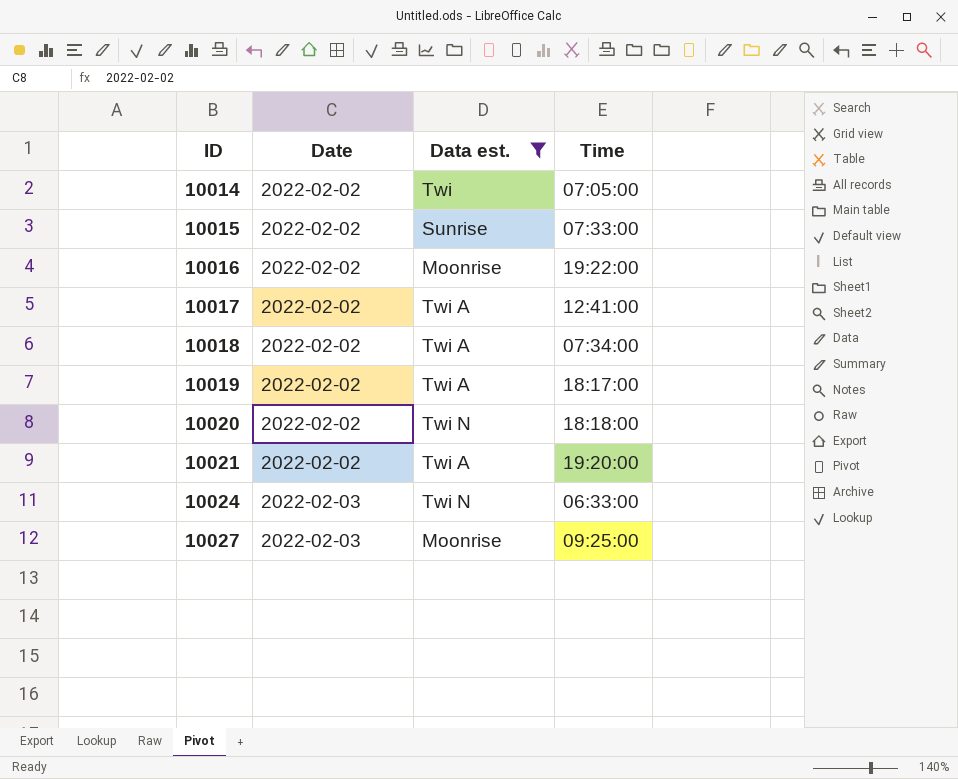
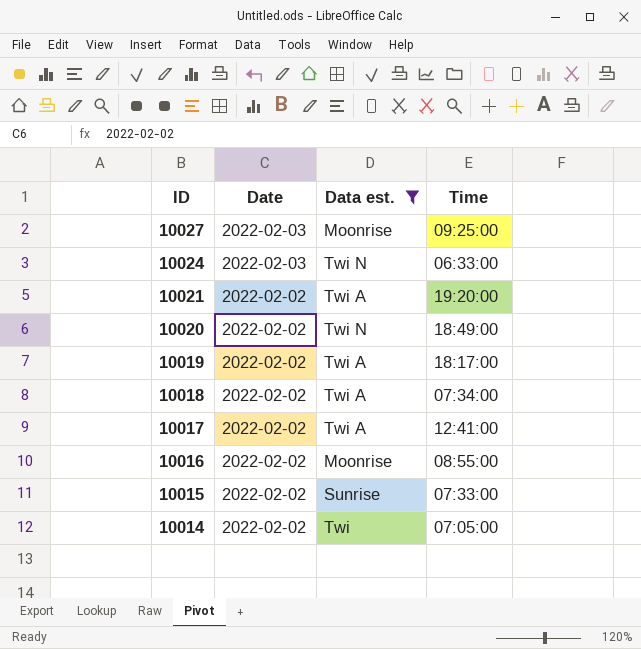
row order: ID ascending -> ID descending
10020 | Time: 18:18:00 -> 18:49:00
10016 | Time: 19:22:00 -> 08:55:00

